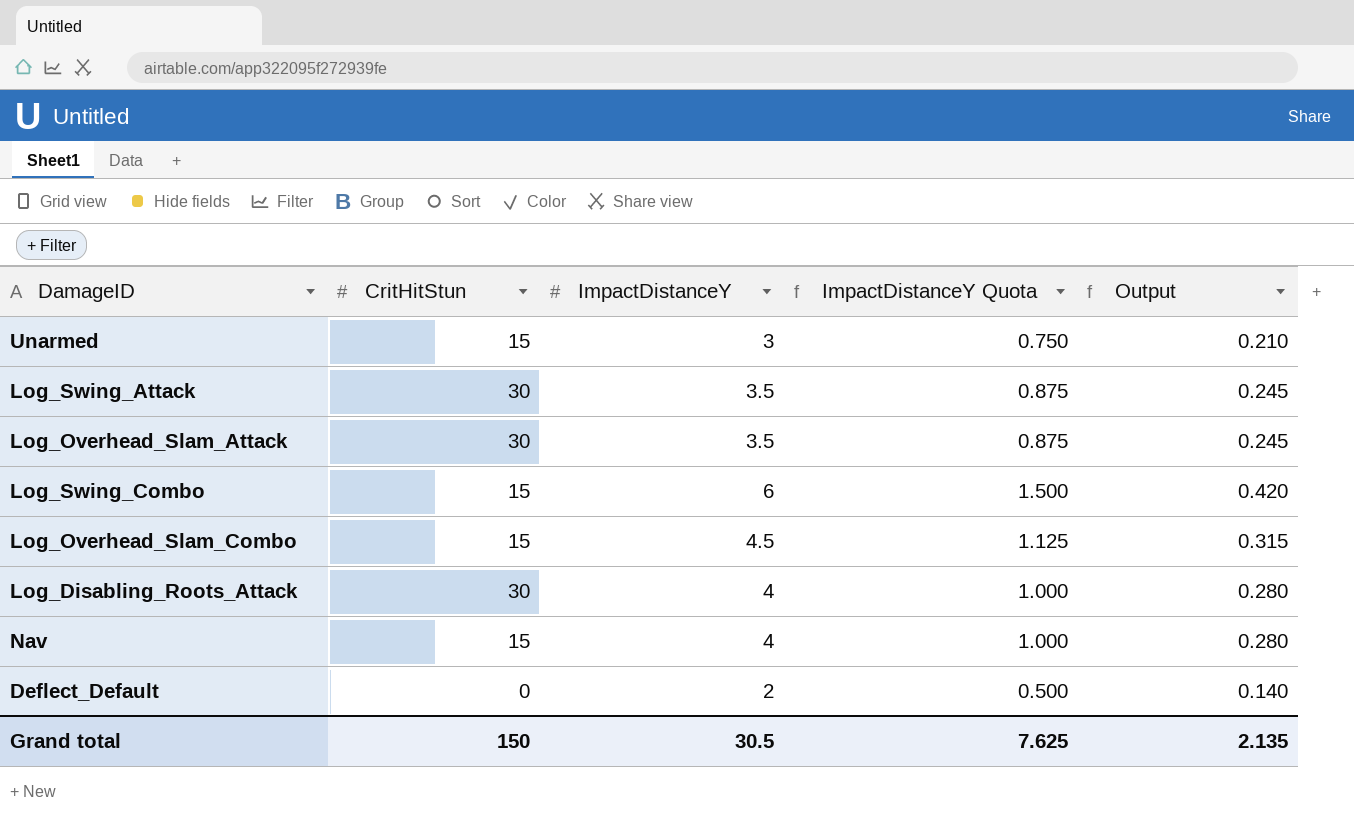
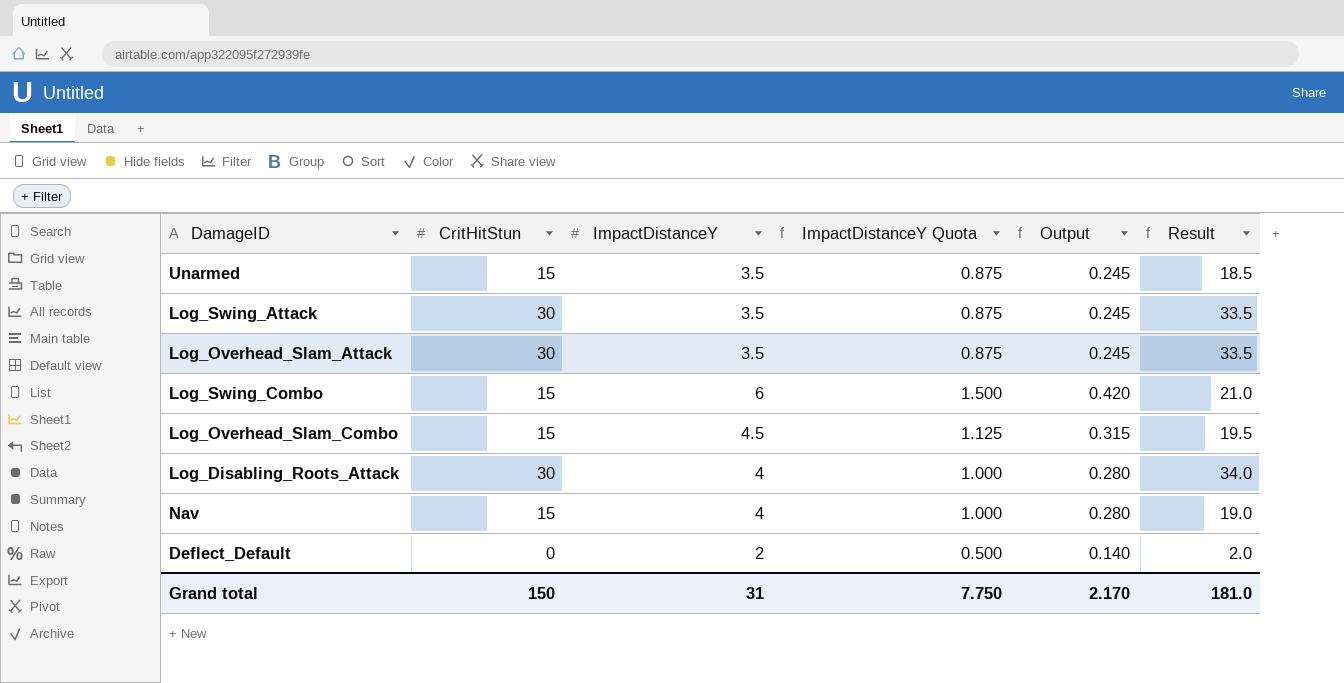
column Result | formula: none -> [CritHitStun] + [ImpactDistanceY]
Unarmed | ImpactDistanceY: 3 -> 3.5
Unarmed | ImpactDistanceY Quota: 0.750 -> 0.875
Unarmed | Output: 0.210 -> 0.245
Grand total | ImpactDistanceY: 30.5 -> 31
Grand total | ImpactDistanceY Quota: 7.625 -> 7.750
Grand total | Output: 2.135 -> 2.170

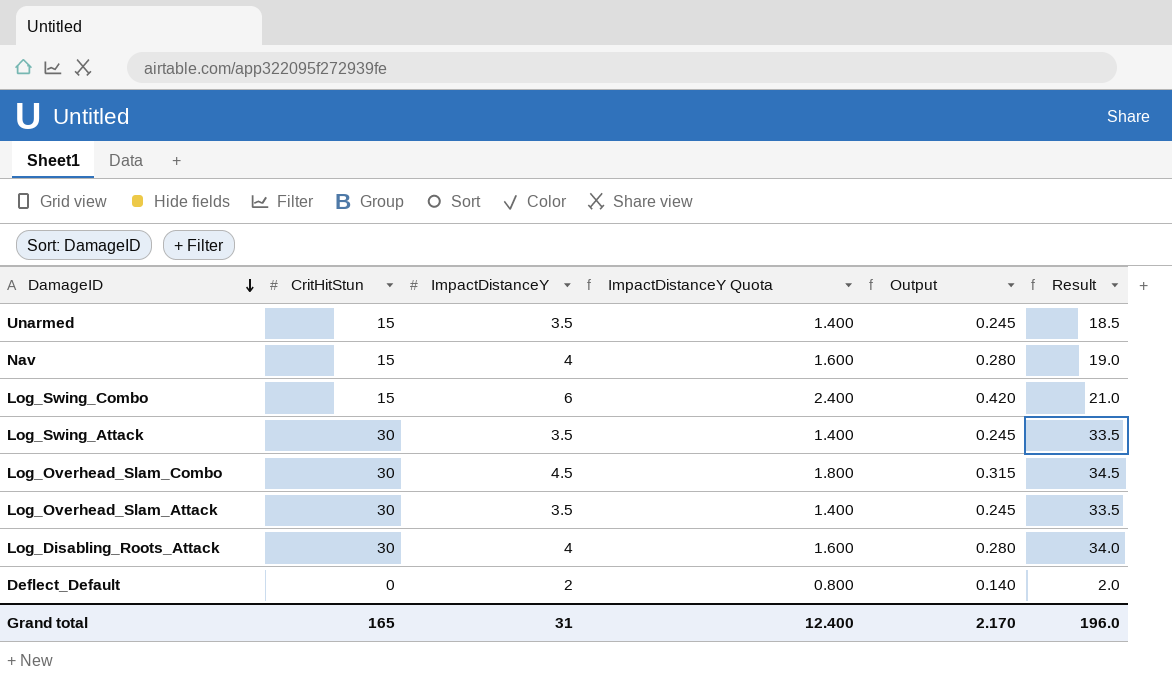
row order: none -> DamageID descending
column ImpactDistanceY Quota | formula: [ImpactDistanceY] * 0.25 -> [ImpactDistanceY] * 0.4
Log_Overhead_Slam_Combo | CritHitStun: 15 -> 30
Log_Overhead_Slam_Combo | Result: 19.5 -> 34.5
Grand total | CritHitStun: 150 -> 165
Grand total | ImpactDistanceY Quota: 7.750 -> 12.400
Grand total | Result: 181.0 -> 196.0

